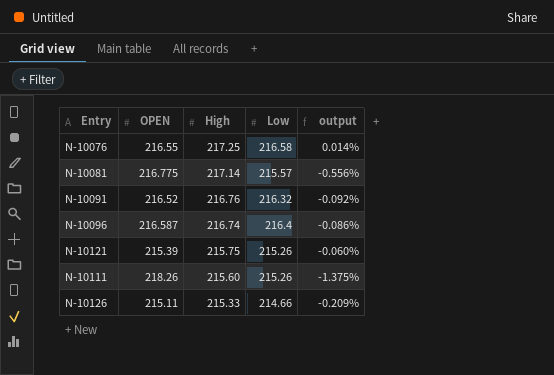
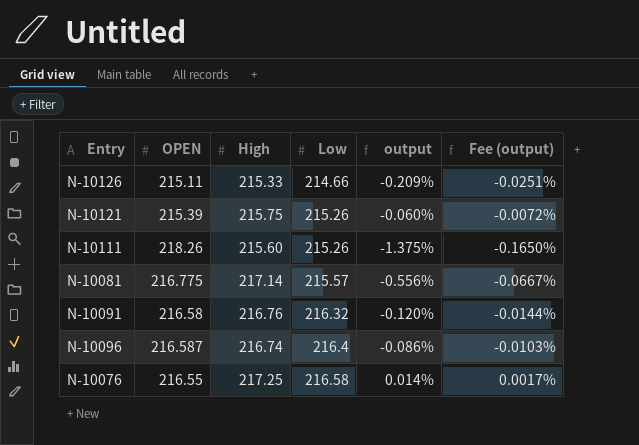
row order: High descending -> Low ascending
column Fee (output) | formula: none -> [output] * 0.12
N-10091 | OPEN: 216.52 -> 216.58
N-10091 | output: -0.092% -> -0.120%

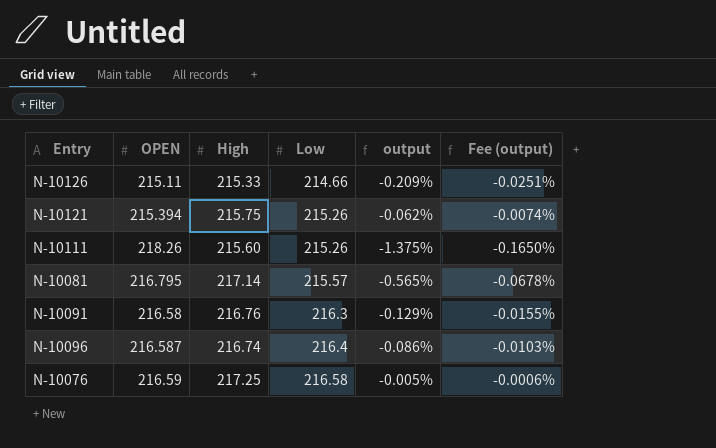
N-10121 | OPEN: 215.39 -> 215.394
N-10121 | output: -0.060% -> -0.062%
N-10121 | Fee (output): -0.0072% -> -0.0074%
N-10081 | OPEN: 216.775 -> 216.795
N-10081 | output: -0.556% -> -0.565%
N-10081 | Fee (output): -0.0667% -> -0.0678%
N-10091 | Low: 216.32 -> 216.3
N-10091 | output: -0.120% -> -0.129%
N-10091 | Fee (output): -0.0144% -> -0.0155%
N-10076 | OPEN: 216.55 -> 216.59
N-10076 | output: 0.014% -> -0.005%
N-10076 | Fee (output): 0.0017% -> -0.0006%

